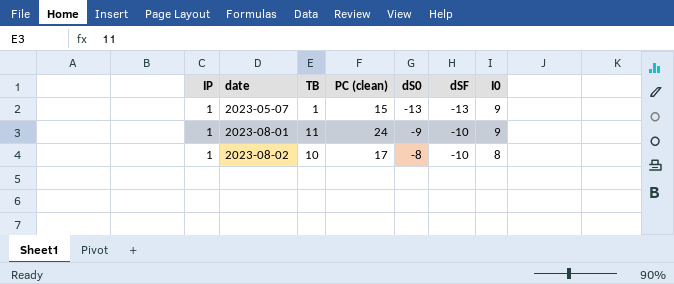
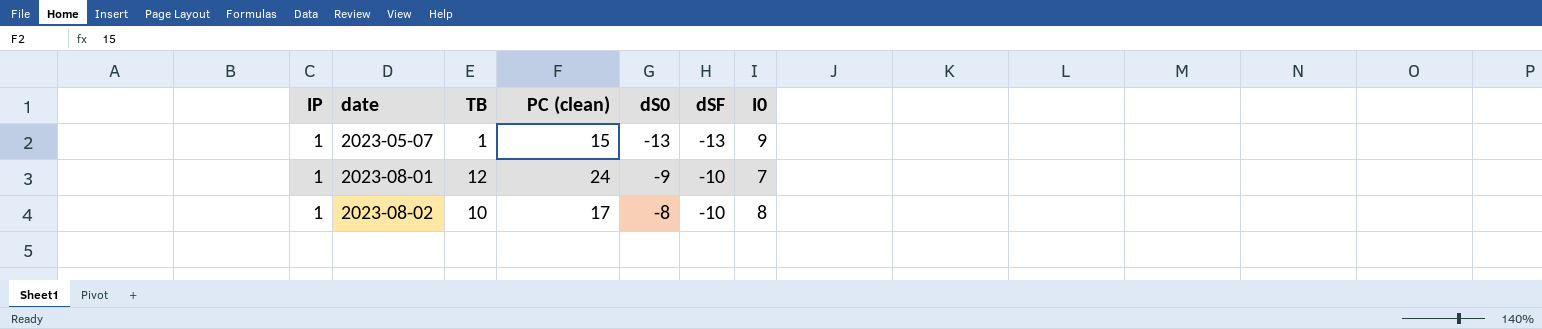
2023-08-01 | TB: 11 -> 12
2023-08-01 | I0: 9 -> 7

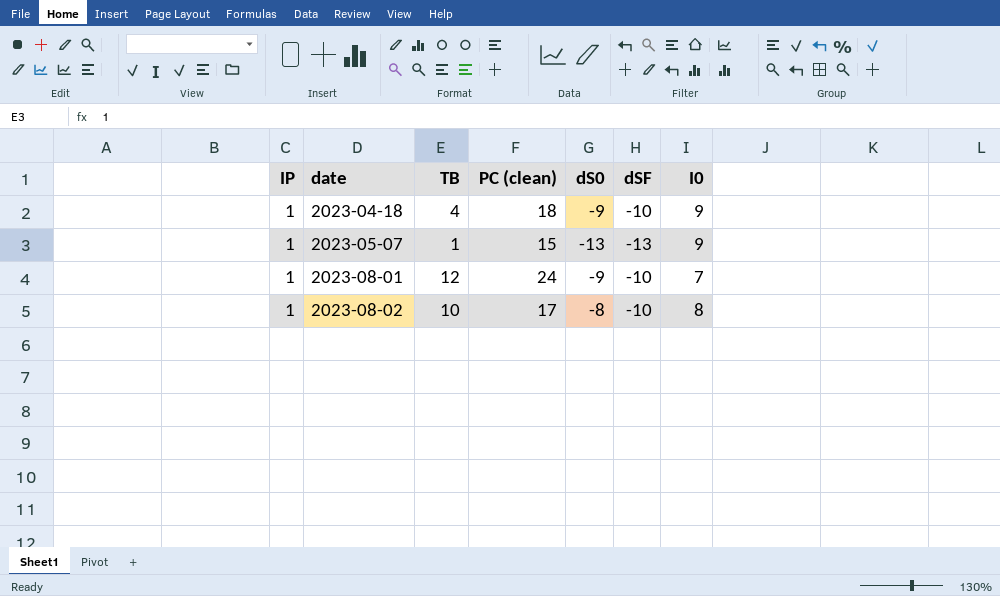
row 2023-04-18: none -> 1 | 4 | 18 | -9 | -10 | 9

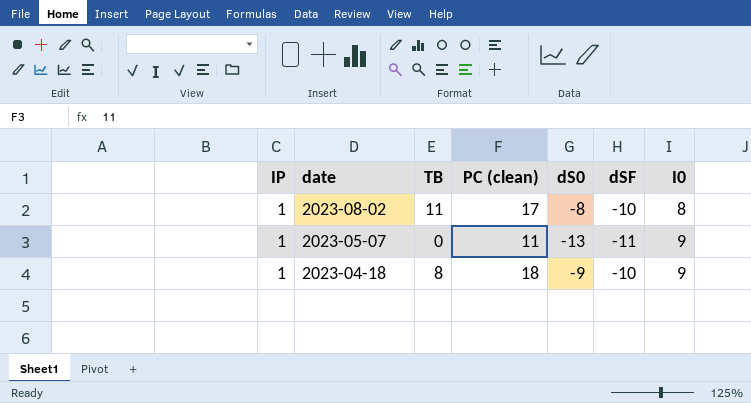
row order: date ascending -> date descending
row 2023-08-01: 1 | 12 | 24 | -9 | -10 | 7 -> none
2023-08-02 | TB: 10 -> 11
2023-05-07 | TB: 1 -> 0
2023-05-07 | PC (clean): 15 -> 11
2023-05-07 | dSF: -13 -> -11
2023-04-18 | TB: 4 -> 8

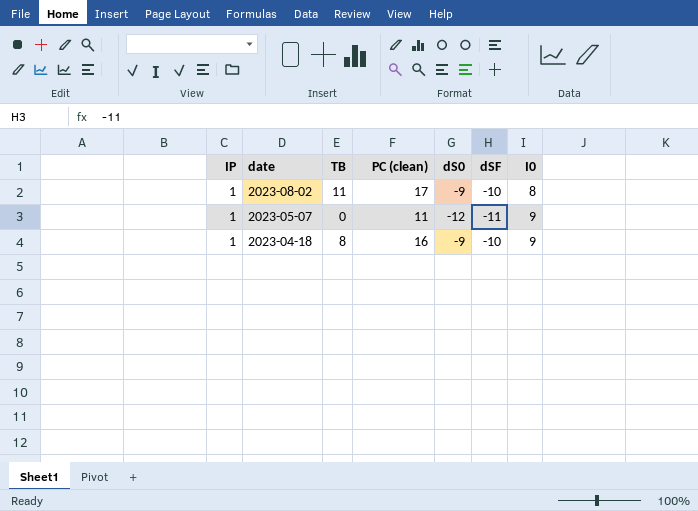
2023-08-02 | dS0: -8 -> -9
2023-05-07 | dS0: -13 -> -12
2023-04-18 | PC (clean): 18 -> 16

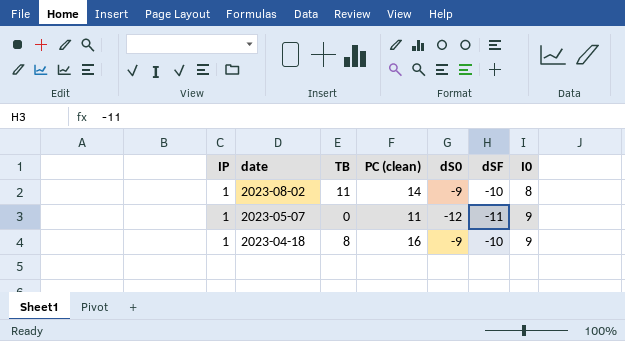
2023-08-02 | PC (clean): 17 -> 14

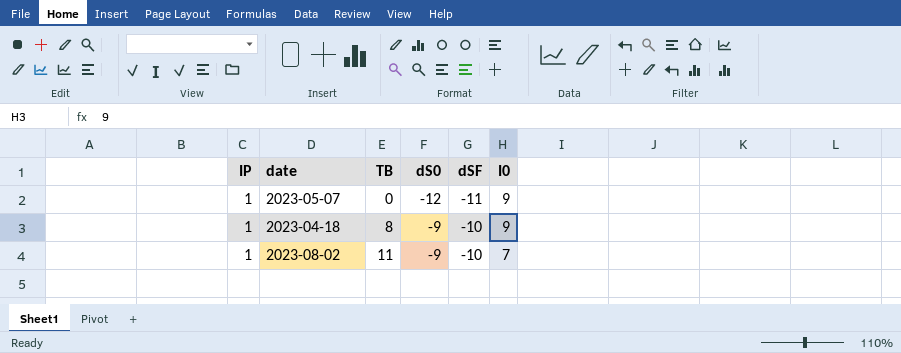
row order: date descending -> TB ascending
column PC (clean) | position: 4 -> none
2023-08-02 | I0: 8 -> 7

